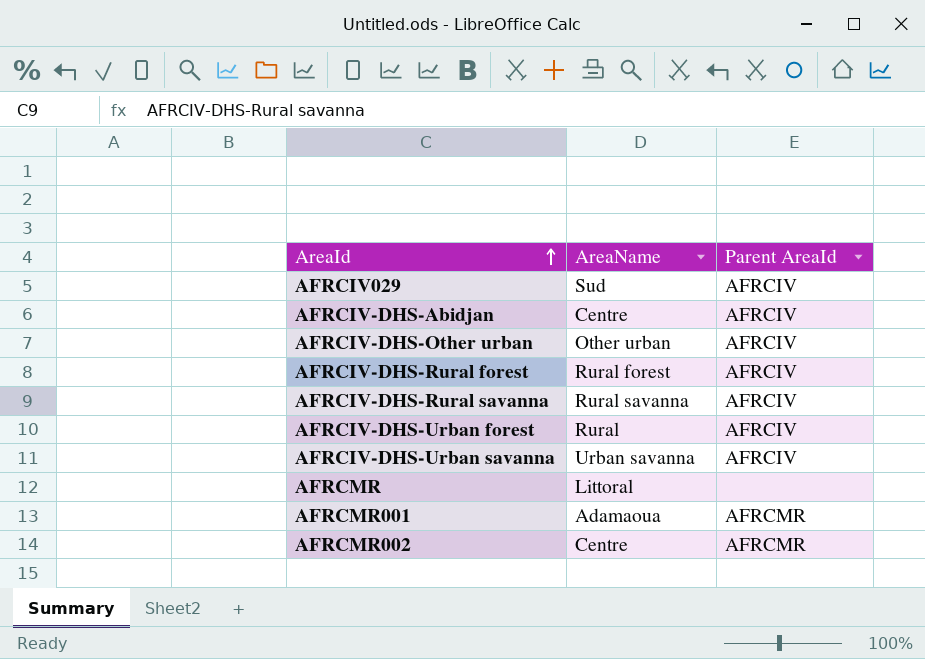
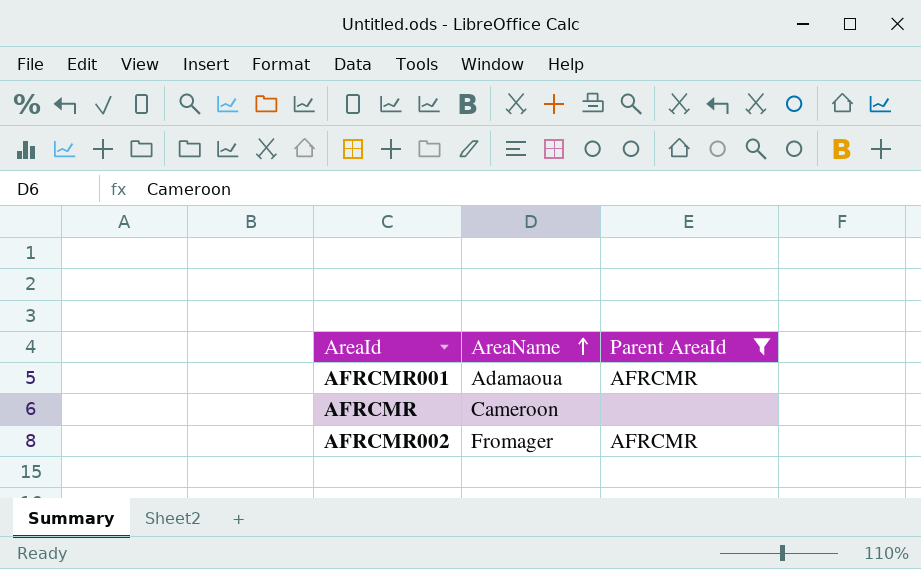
filter: none -> Parent AreaId != AFRCIV
row order: AreaId ascending -> AreaName ascending
AFRCMR | AreaName: Littoral -> Cameroon
AFRCMR002 | AreaName: Centre -> Fromager

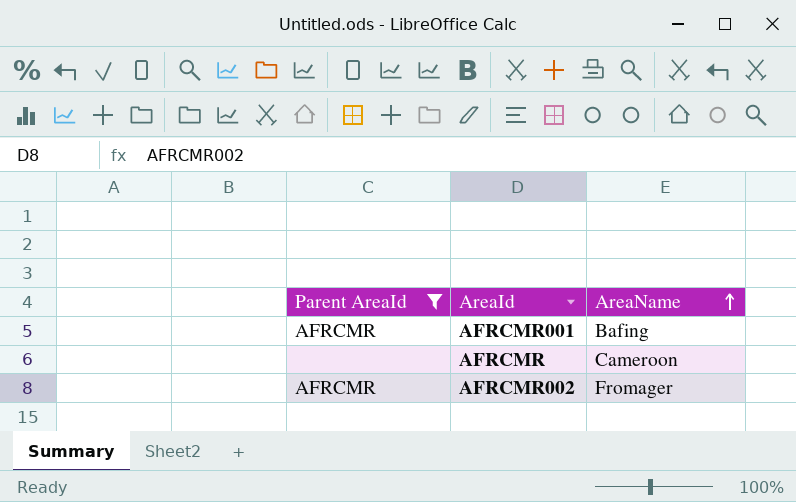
column Parent AreaId | position: 3 -> 1
AFRCMR001 | AreaName: Adamaoua -> Bafing

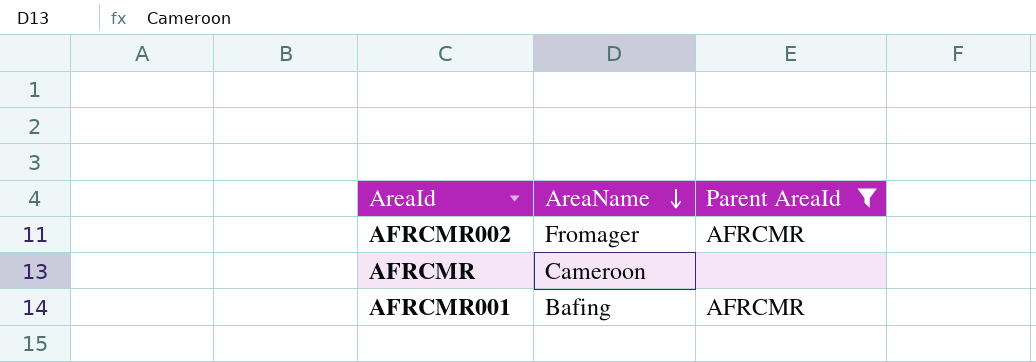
row order: AreaName ascending -> AreaName descending
column Parent AreaId | position: 1 -> 3

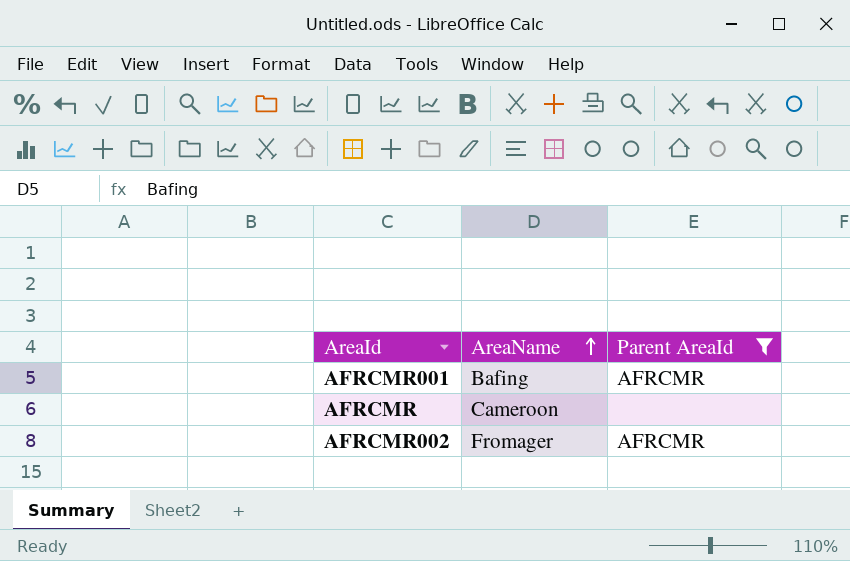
row order: AreaName descending -> AreaName ascending

